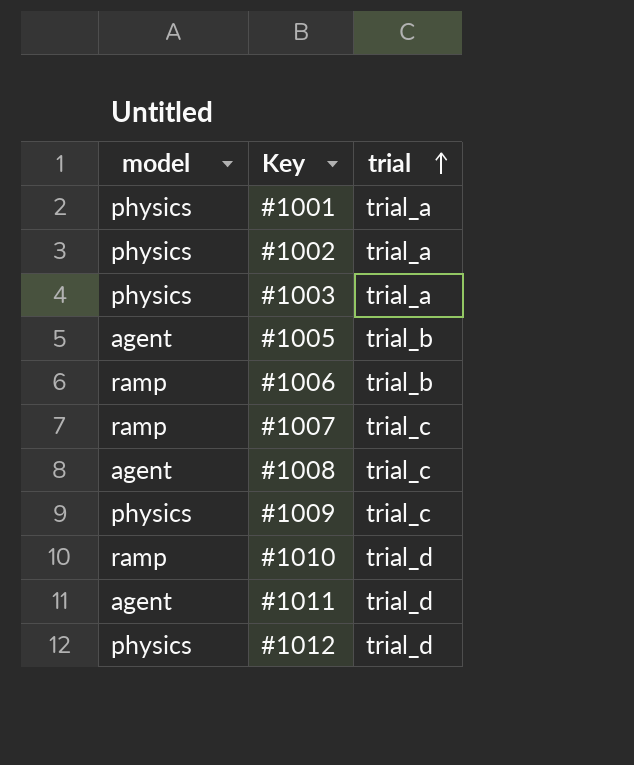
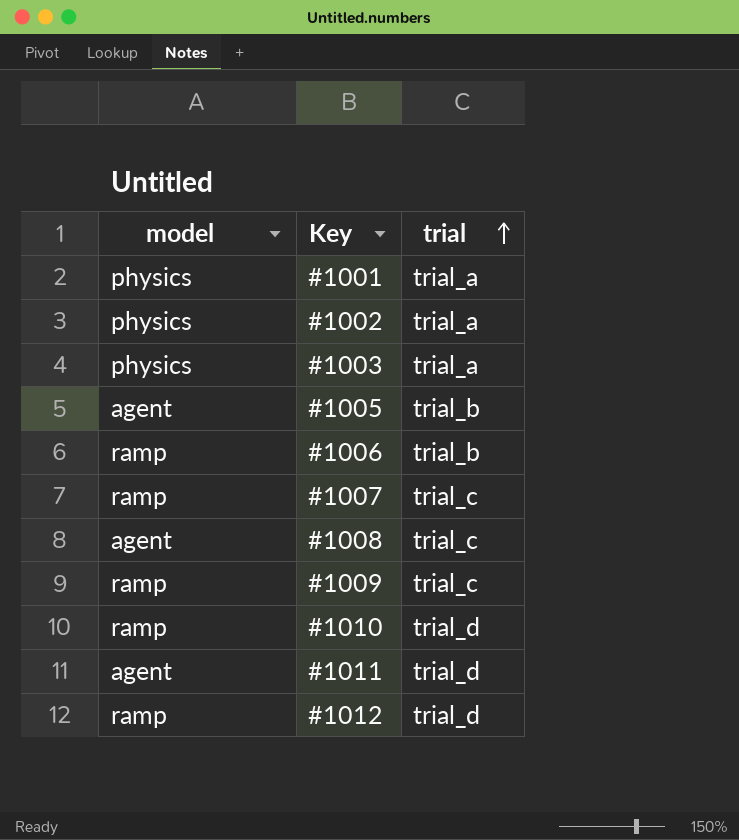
#1009 | model: physics -> ramp
#1012 | model: physics -> ramp

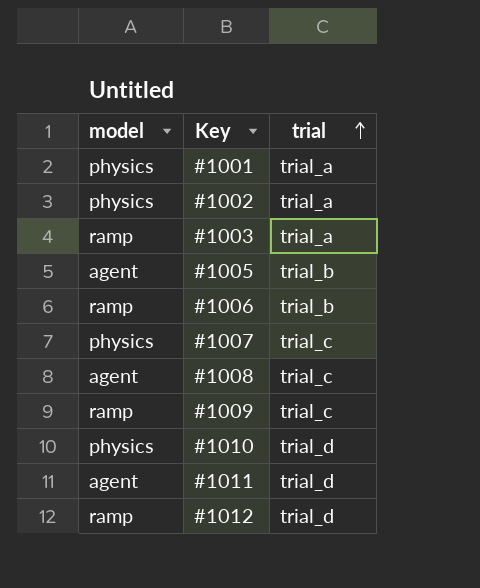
#1003 | model: physics -> ramp
#1007 | model: ramp -> physics
#1010 | model: ramp -> physics

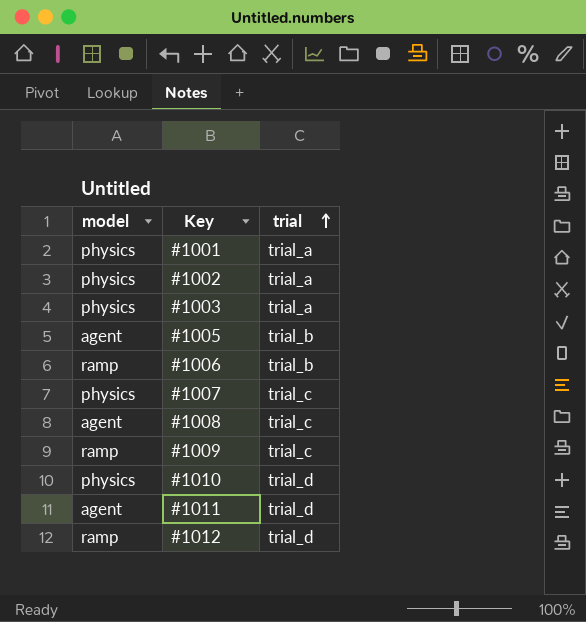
#1003 | model: ramp -> physics

